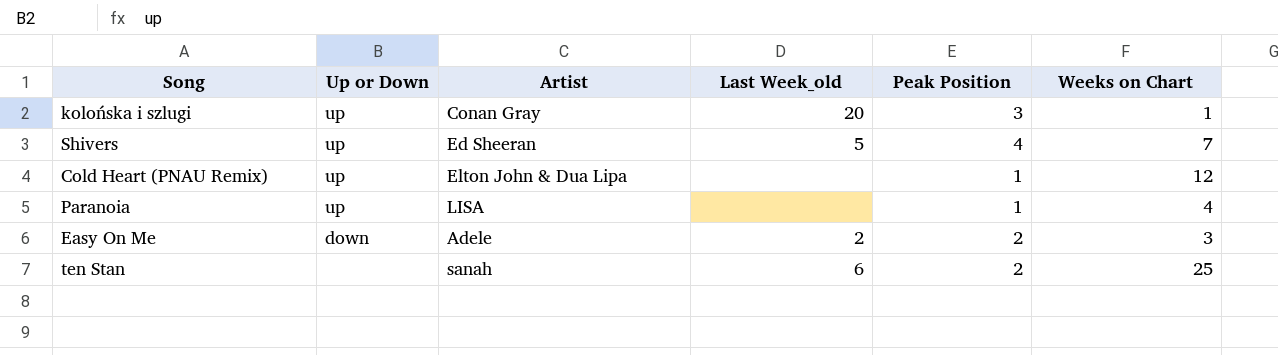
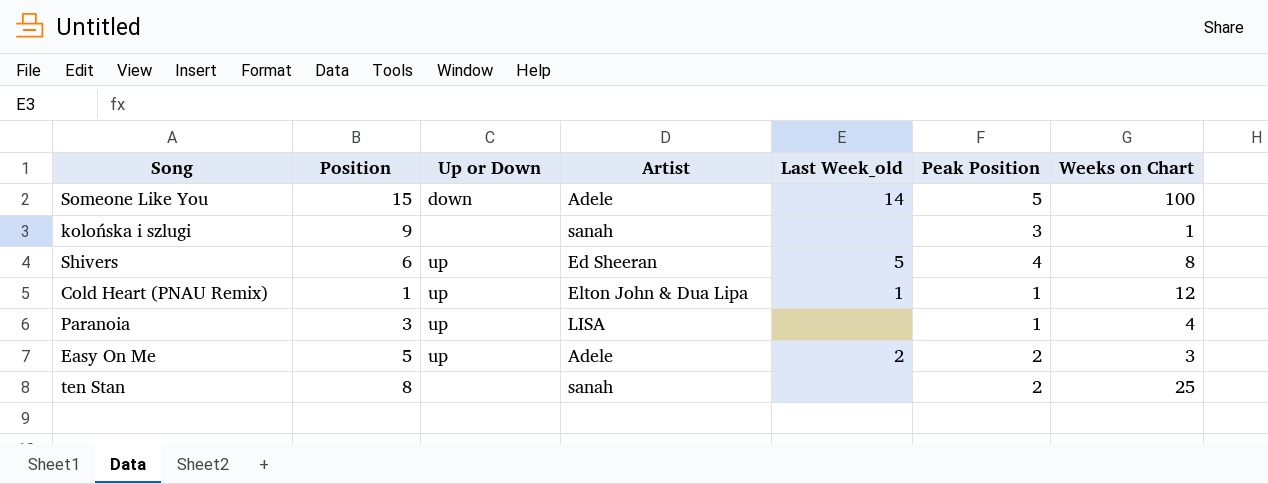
column Position | position: none -> 2
row Someone Like You: none -> 15 | down | Adele | 14 | 5 | 100
kolońska i szlugi | Up or Down: up -> none
kolońska i szlugi | Artist: Conan Gray -> sanah
kolońska i szlugi | Last Week_old: 20 -> none
Shivers | Weeks on Chart: 7 -> 8
Cold Heart (PNAU Remix) | Last Week_old: none -> 1
Easy On Me | Up or Down: down -> up
ten Stan | Last Week_old: 6 -> none

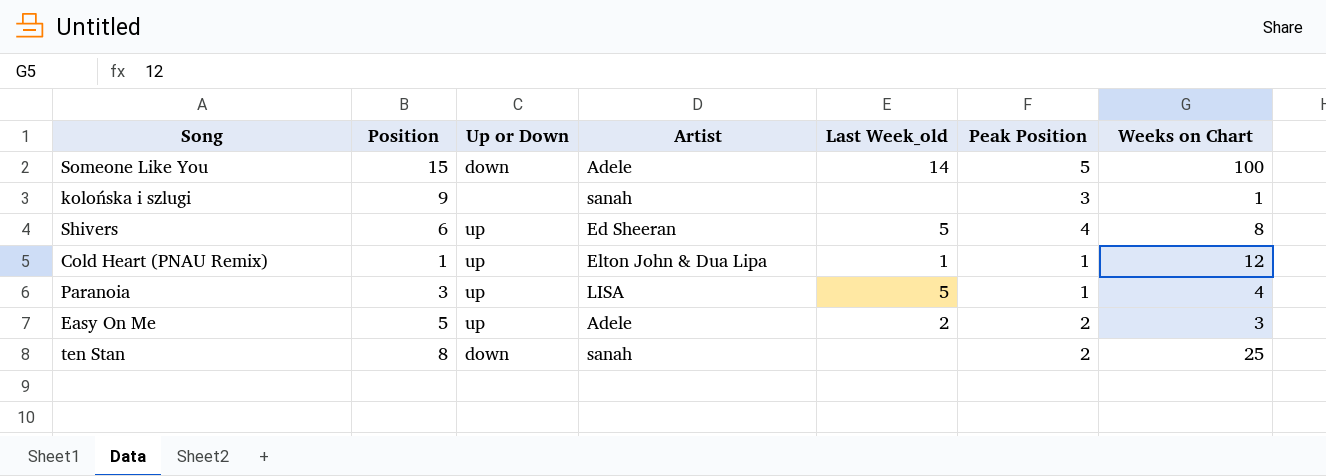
Paranoia | Last Week_old: none -> 5
ten Stan | Up or Down: none -> down

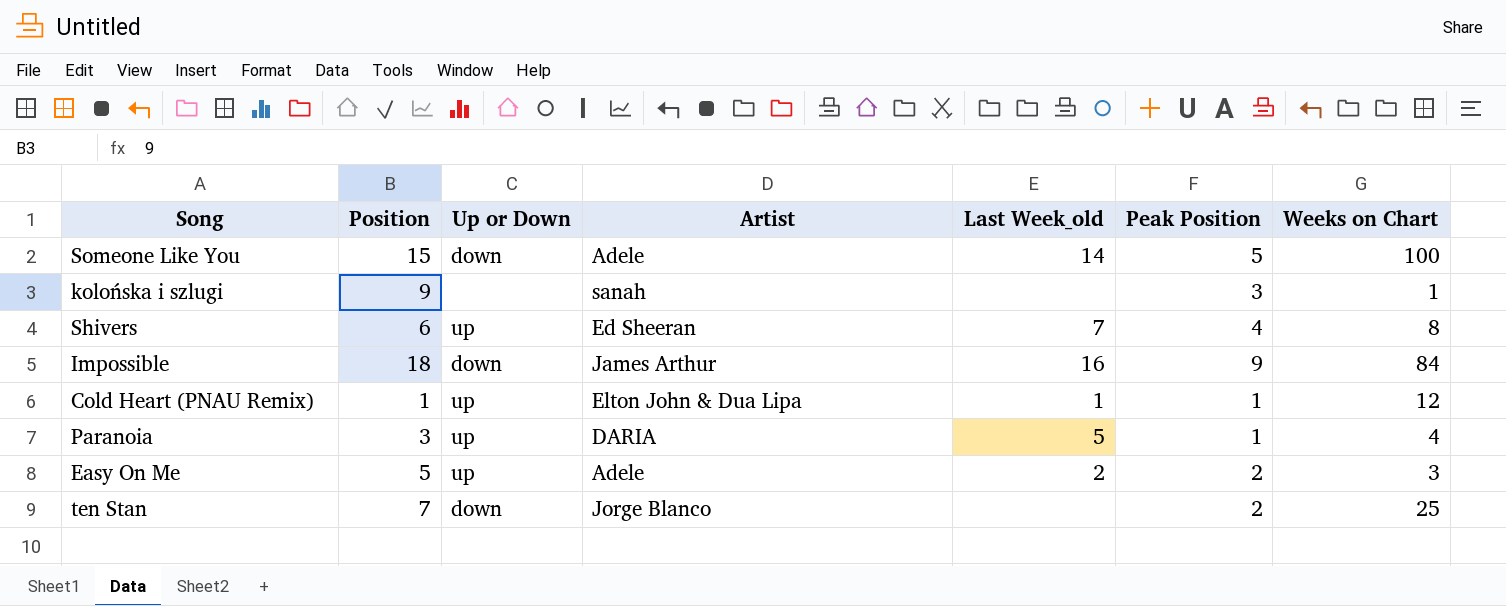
Shivers | Last Week_old: 5 -> 7
row Impossible: none -> 18 | down | James Arthur | 16 | 9 | 84
Paranoia | Artist: LISA -> DARIA
ten Stan | Position: 8 -> 7
ten Stan | Artist: sanah -> Jorge Blanco

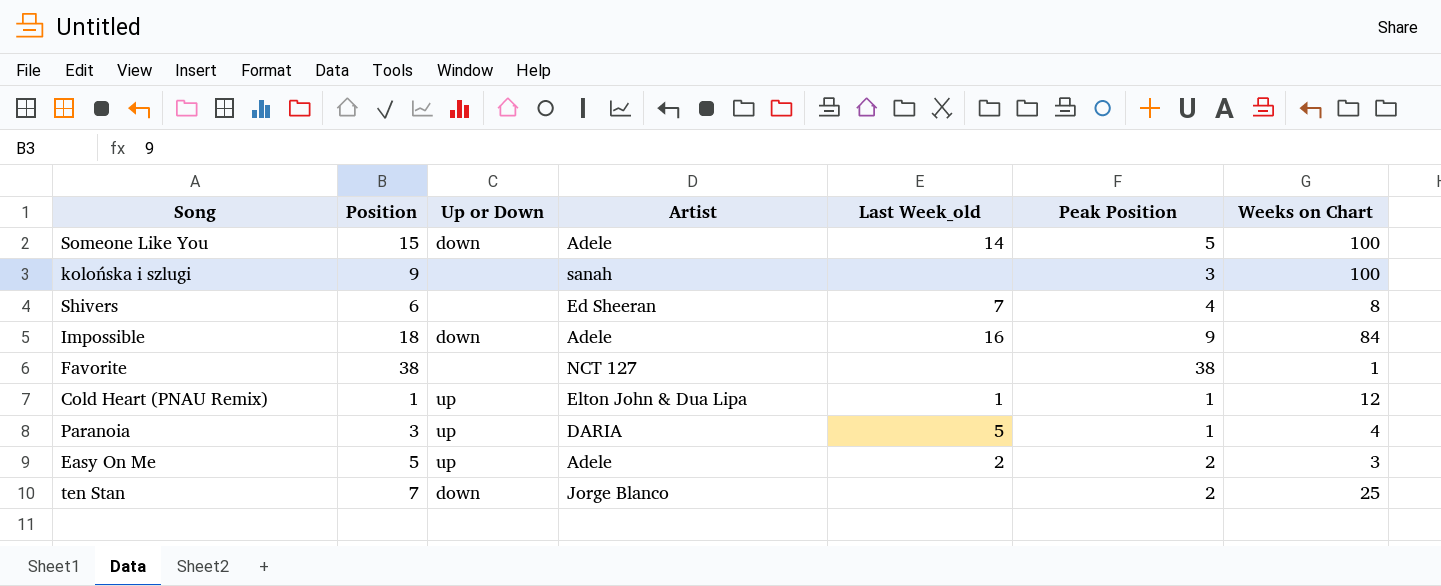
kolońska i szlugi | Weeks on Chart: 1 -> 100
Shivers | Up or Down: up -> none
Impossible | Artist: James Arthur -> Adele
row Favorite: none -> 38 | none | NCT 127 | none | 38 | 1

